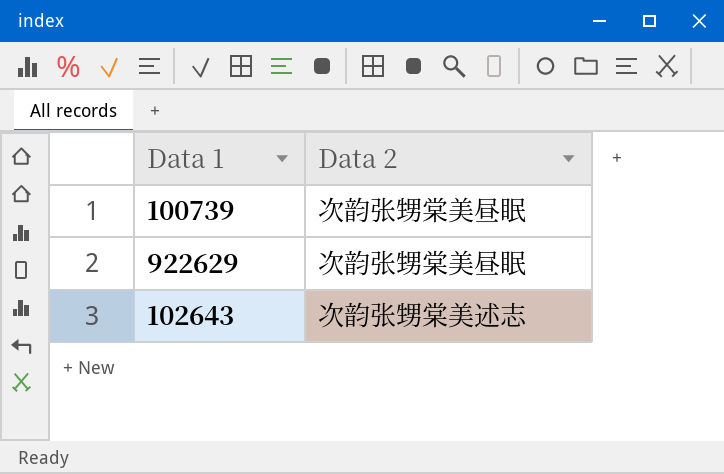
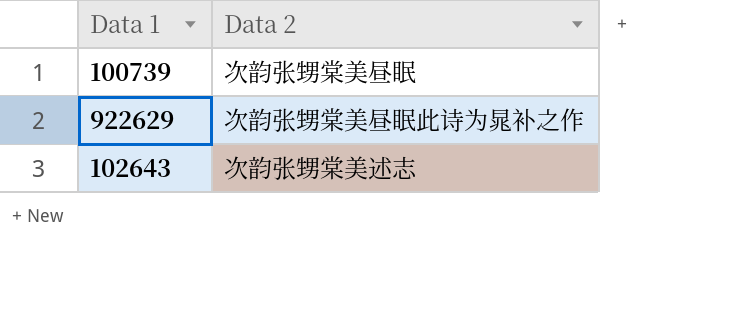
922629 | Data 2: 次韵张甥棠美昼眠 -> 次韵张甥棠美昼眠此诗为晁补之作

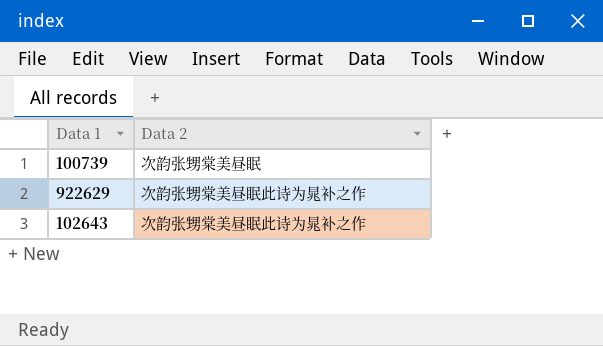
102643 | Data 2: 次韵张甥棠美述志 -> 次韵张甥棠美昼眠此诗为晁补之作

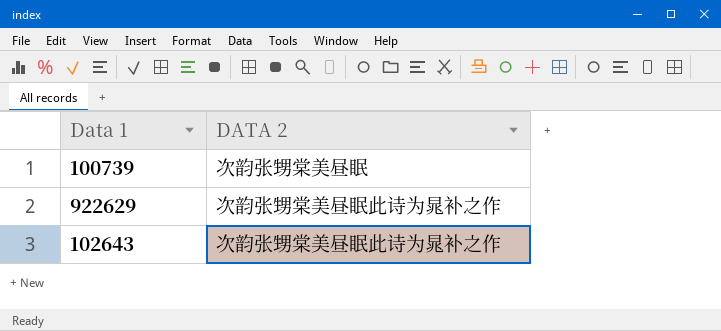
column name: Data 2 -> DATA 2

